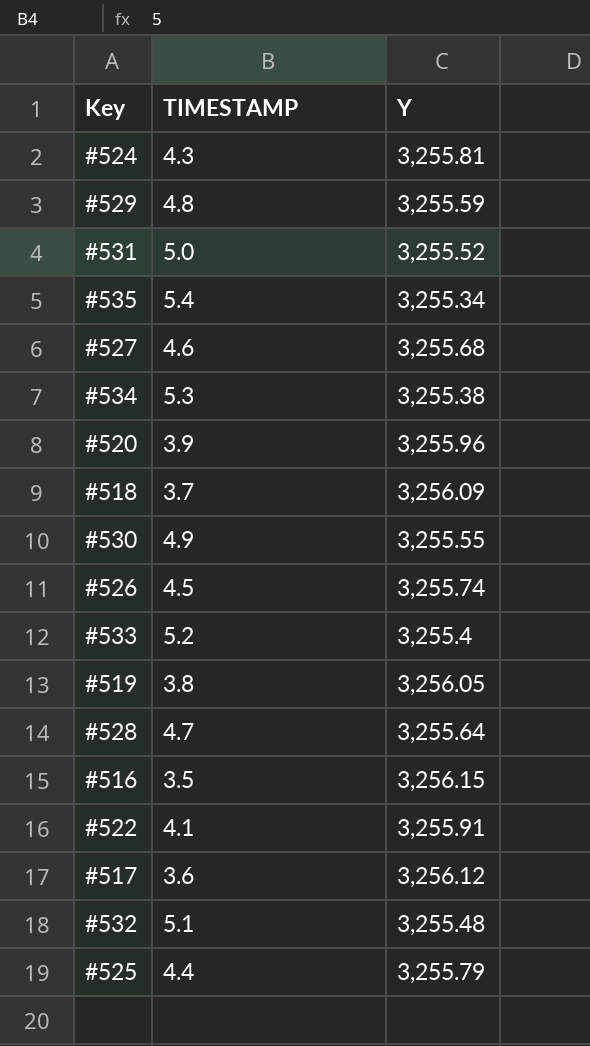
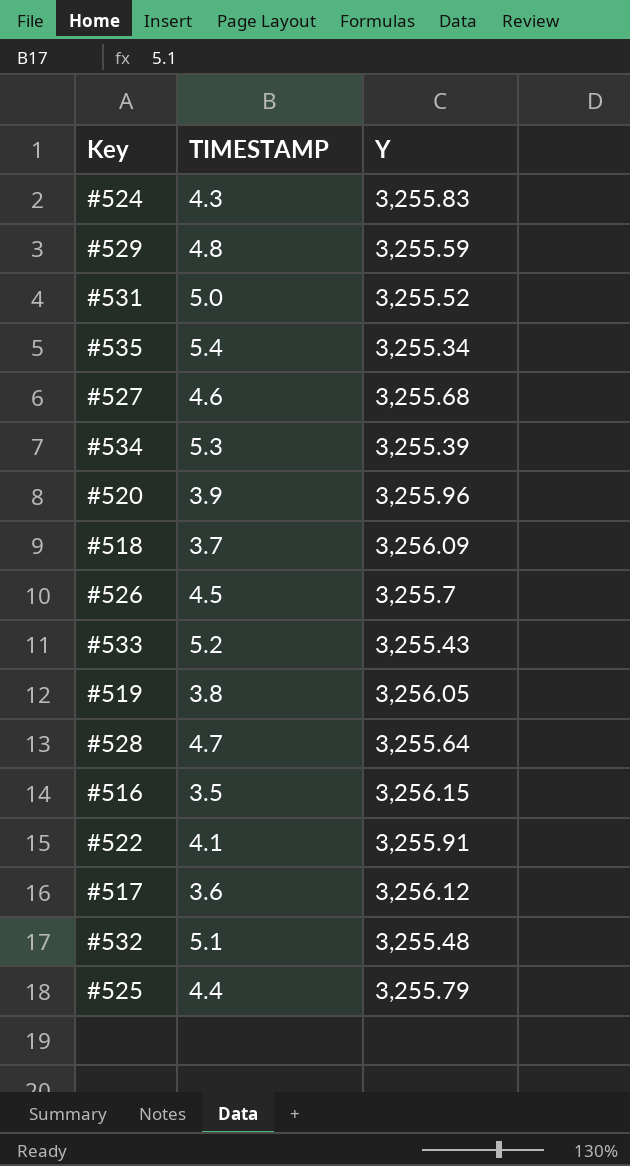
row #530: 4.9 | 3,255.55 -> none
#524 | Y: 3,255.81 -> 3,255.83
#534 | Y: 3,255.38 -> 3,255.39
#526 | Y: 3,255.74 -> 3,255.7
#533 | Y: 3,255.4 -> 3,255.43

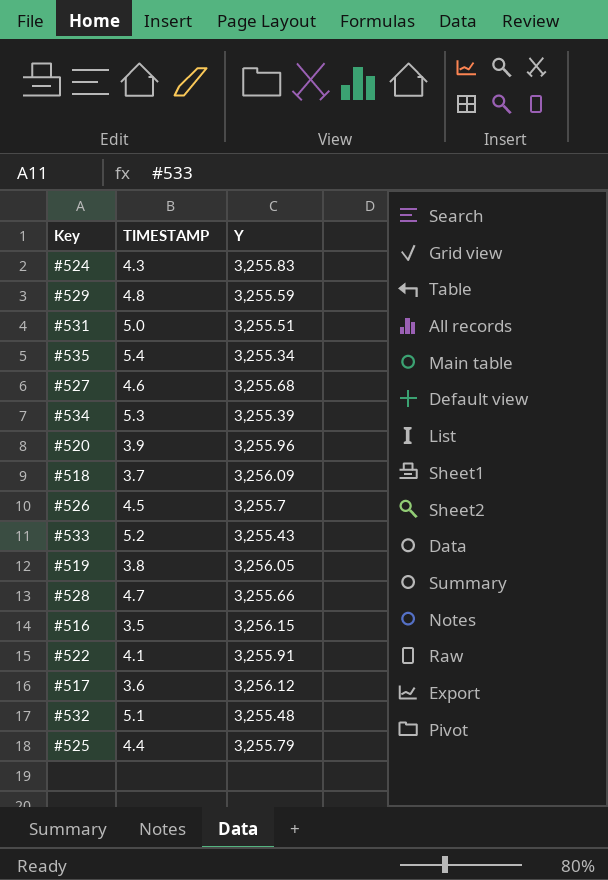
#531 | Y: 3,255.52 -> 3,255.51
#528 | Y: 3,255.64 -> 3,255.66

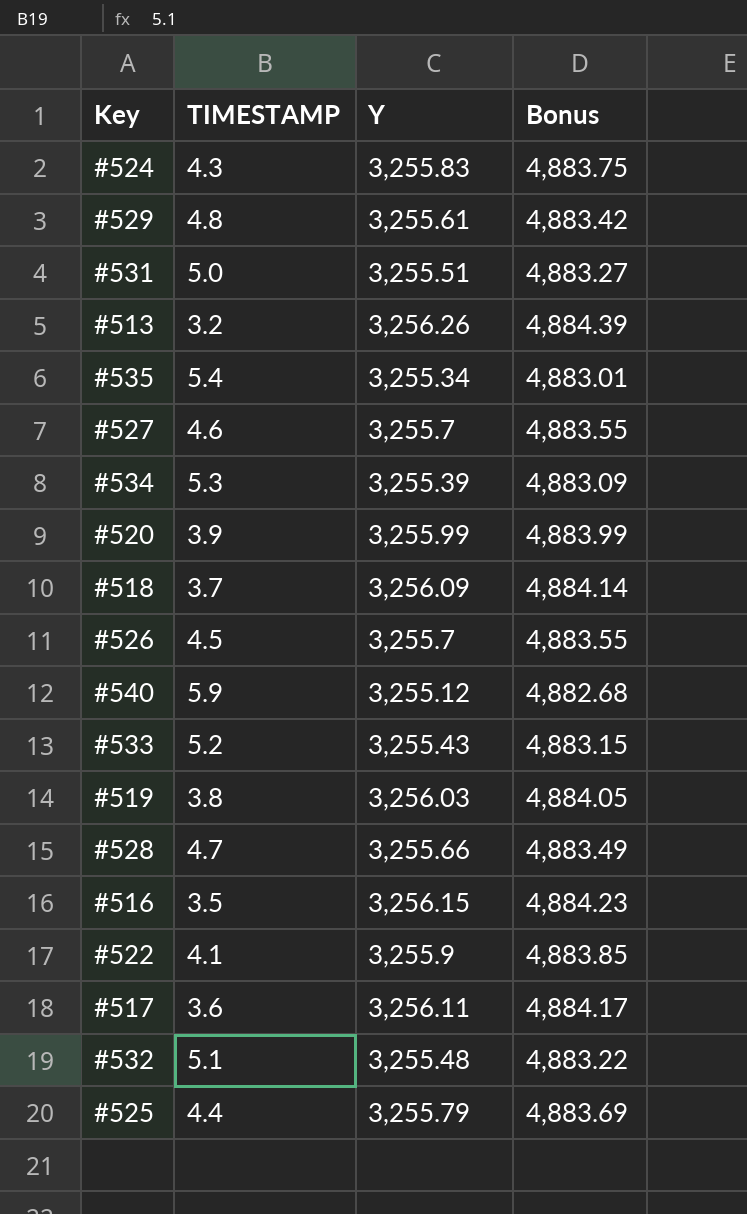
column Bonus | formula: none -> [Y] * 1.5
#529 | Y: 3,255.59 -> 3,255.61
row #513: none -> 3.2 | 3,256.26 | 4,884.39
#527 | Y: 3,255.68 -> 3,255.7
#520 | Y: 3,255.96 -> 3,255.99
row #540: none -> 5.9 | 3,255.12 | 4,882.68
#519 | Y: 3,256.05 -> 3,256.03
#522 | Y: 3,255.91 -> 3,255.9
#517 | Y: 3,256.12 -> 3,256.11

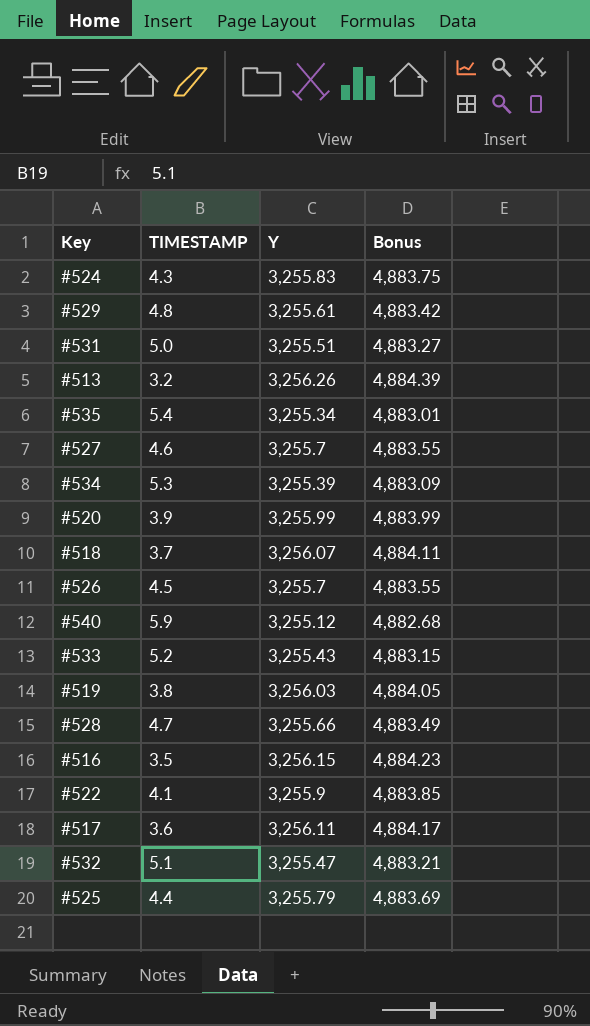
#518 | Y: 3,256.09 -> 3,256.07
#518 | Bonus: 4,884.14 -> 4,884.11
#532 | Y: 3,255.48 -> 3,255.47
#532 | Bonus: 4,883.22 -> 4,883.21

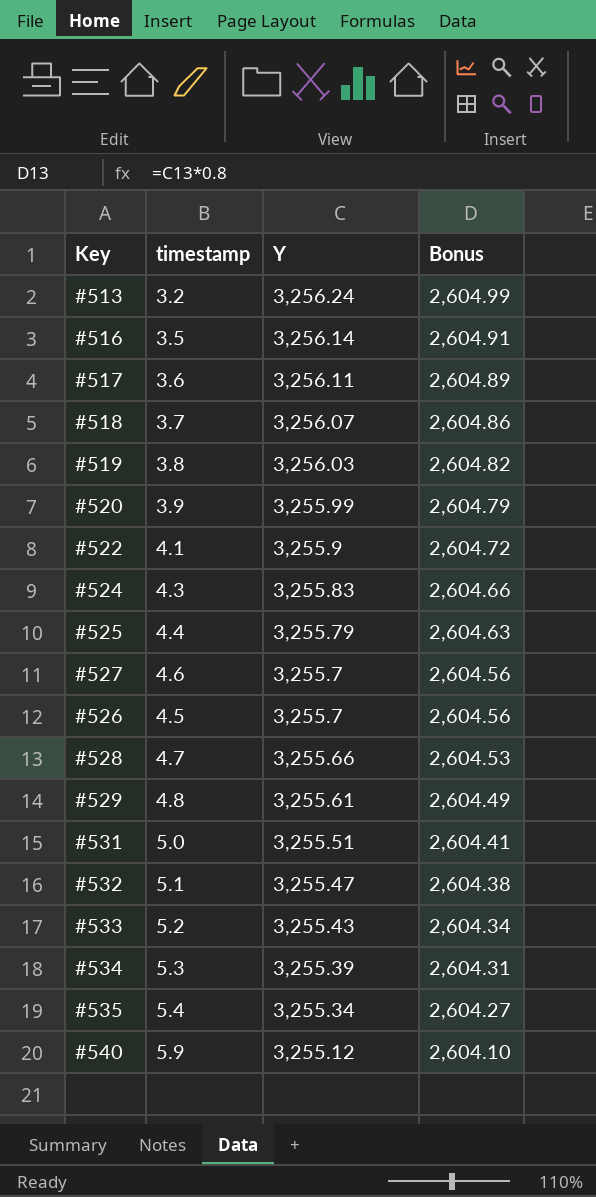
row order: none -> Y descending
column name: TIMESTAMP -> timestamp
column Bonus | formula: [Y] * 1.5 -> [Y] * 0.8
#513 | Y: 3,256.26 -> 3,256.24
#516 | Y: 3,256.15 -> 3,256.14

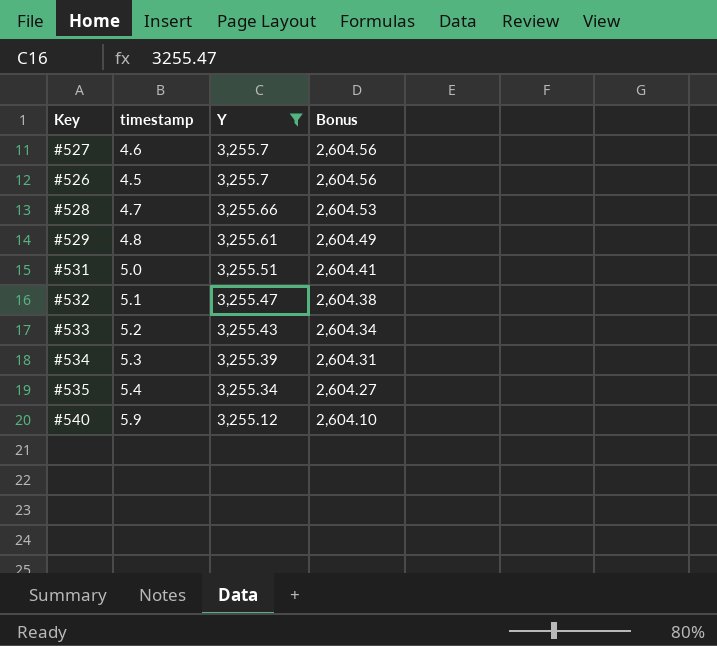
filter: none -> Y <= 3,255.7

